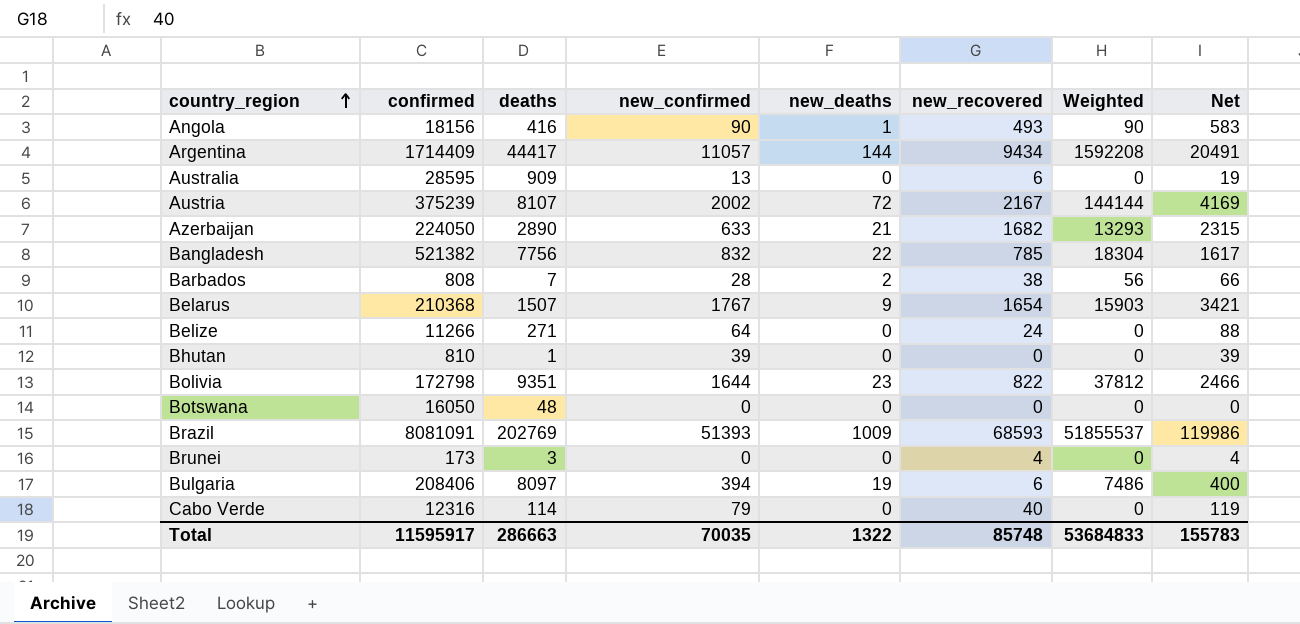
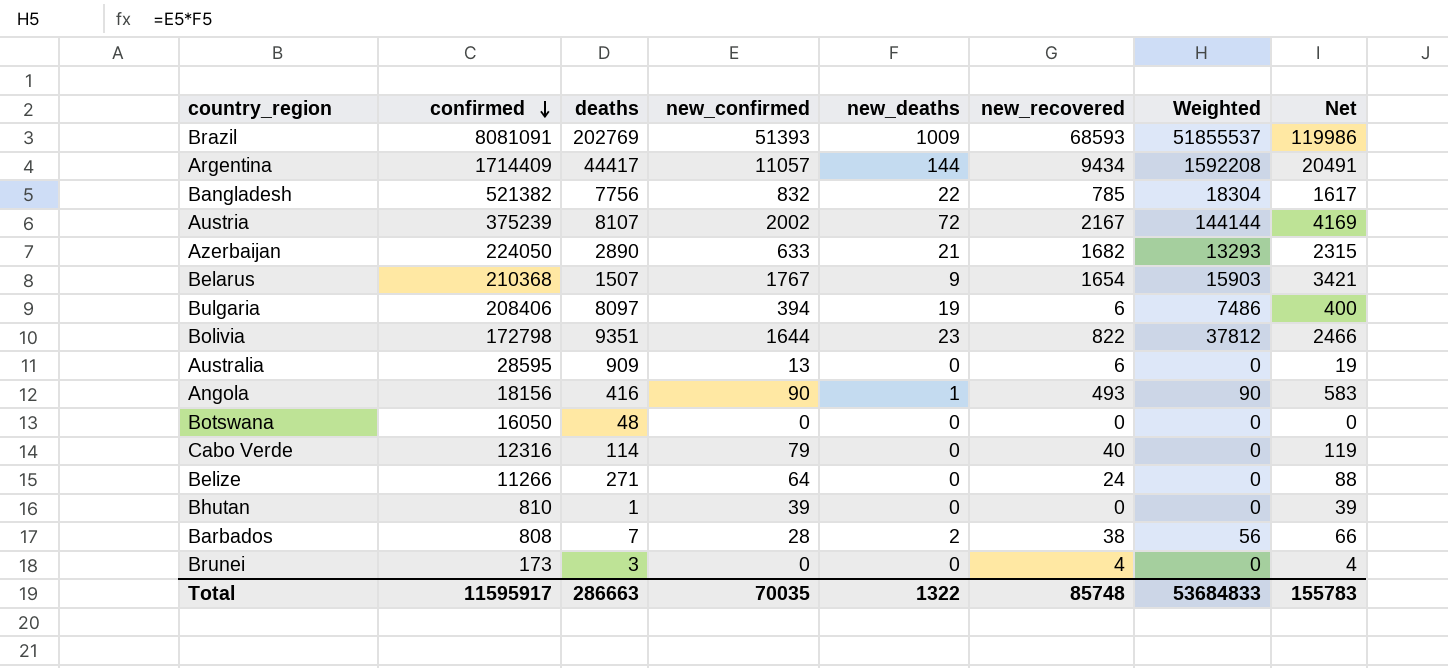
row order: country_region ascending -> confirmed descending

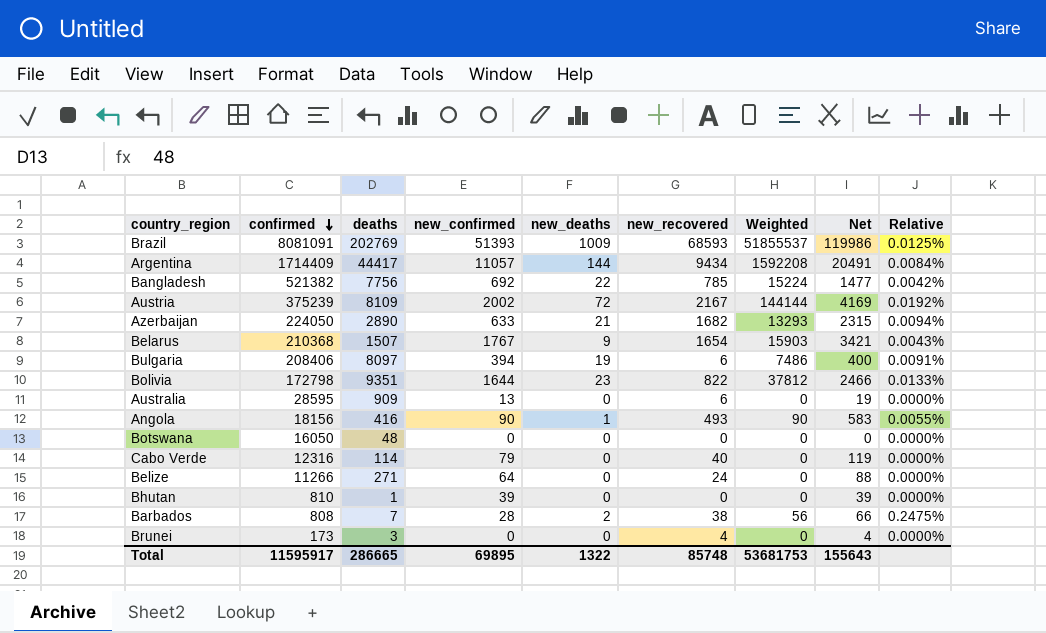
column Relative | formula: none -> [new_deaths] / [confirmed]
Bangladesh | new_confirmed: 832 -> 692
Bangladesh | Weighted: 18304 -> 15224
Bangladesh | Net: 1617 -> 1477
Austria | deaths: 8107 -> 8109
Total | deaths: 286663 -> 286665
Total | new_confirmed: 70035 -> 69895
Total | Weighted: 53684833 -> 53681753
Total | Net: 155783 -> 155643

